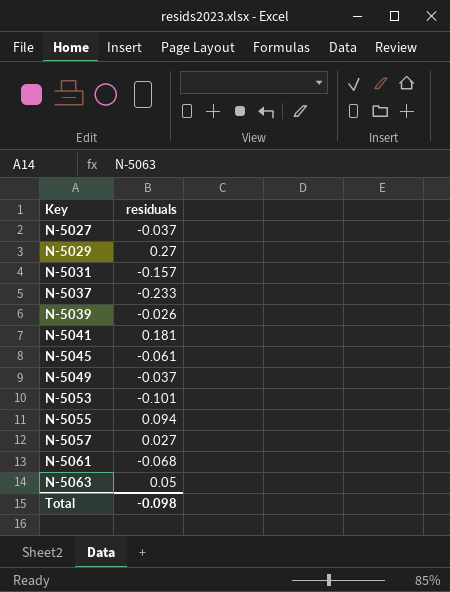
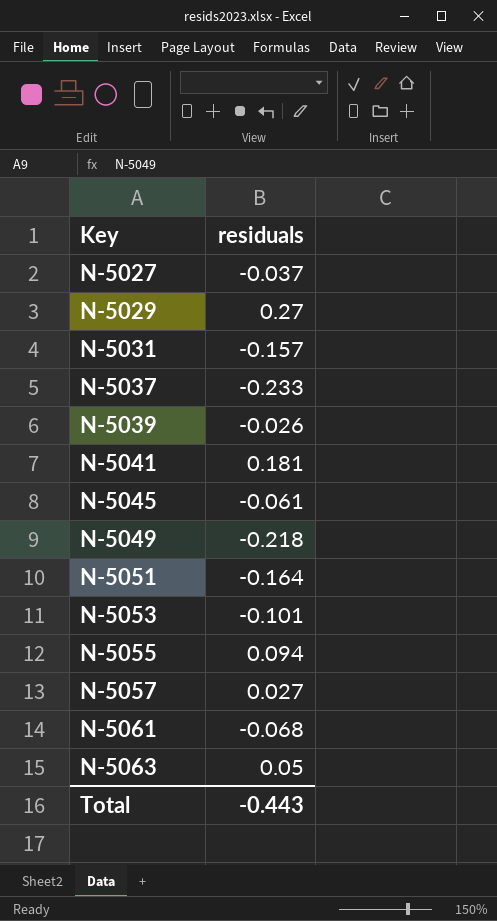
N-5049 | residuals: -0.037 -> -0.218
row N-5051: none -> -0.164
Total | residuals: -0.098 -> -0.443

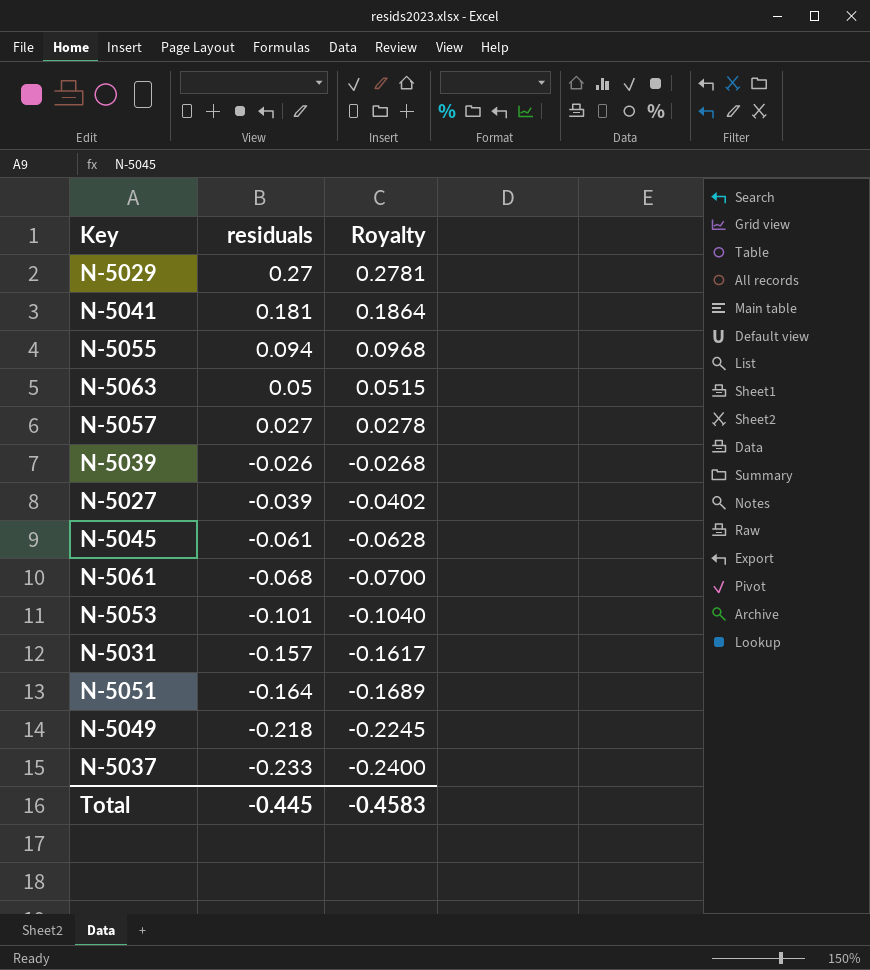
row order: Key ascending -> residuals descending
column Royalty | formula: none -> [residuals] * 1.03
N-5027 | residuals: -0.037 -> -0.039
Total | residuals: -0.443 -> -0.445

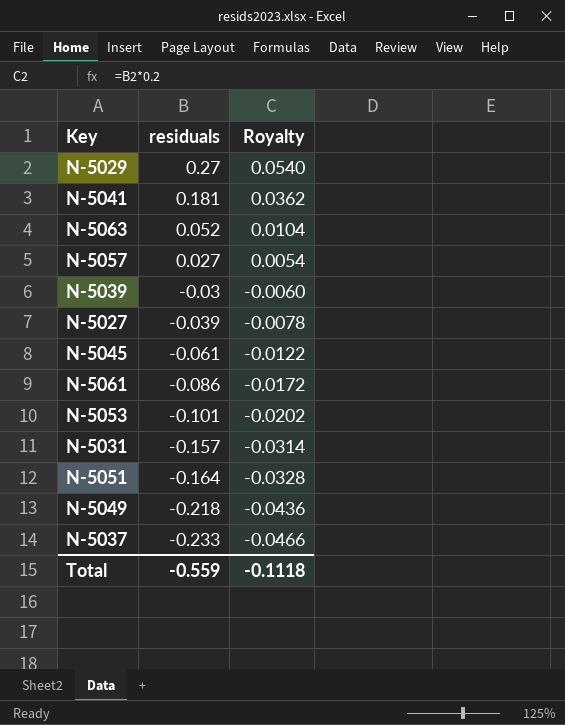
column Royalty | formula: [residuals] * 1.03 -> [residuals] * 0.2
row N-5055: 0.094 | 0.0968 -> none
N-5063 | residuals: 0.05 -> 0.052
N-5039 | residuals: -0.026 -> -0.03
N-5061 | residuals: -0.068 -> -0.086
Total | residuals: -0.445 -> -0.559
Total | Royalty: -0.4583 -> -0.1118

